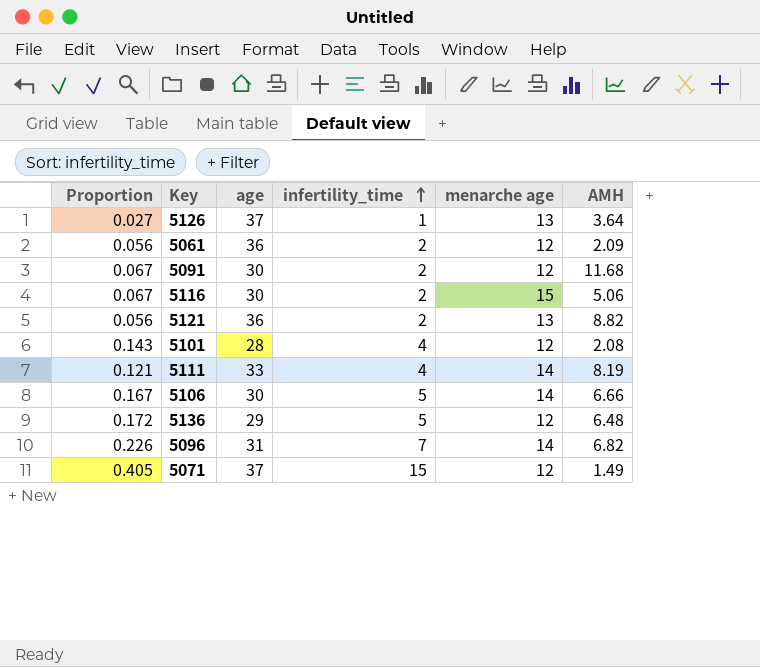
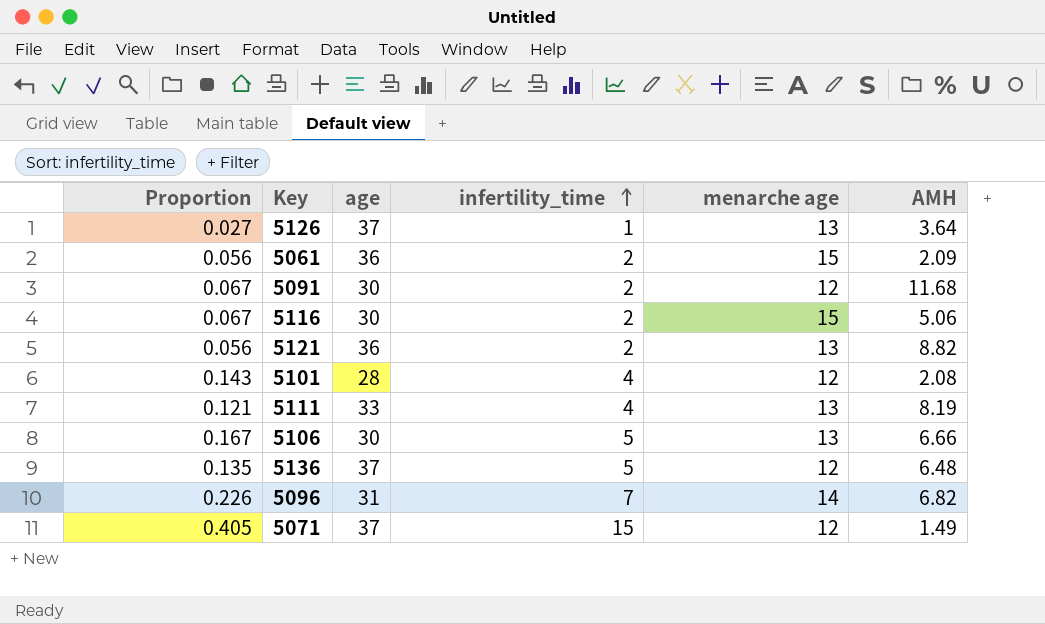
5061 | menarche age: 12 -> 15
5111 | menarche age: 14 -> 13
5106 | menarche age: 14 -> 13
5136 | Proportion: 0.172 -> 0.135
5136 | age: 29 -> 37

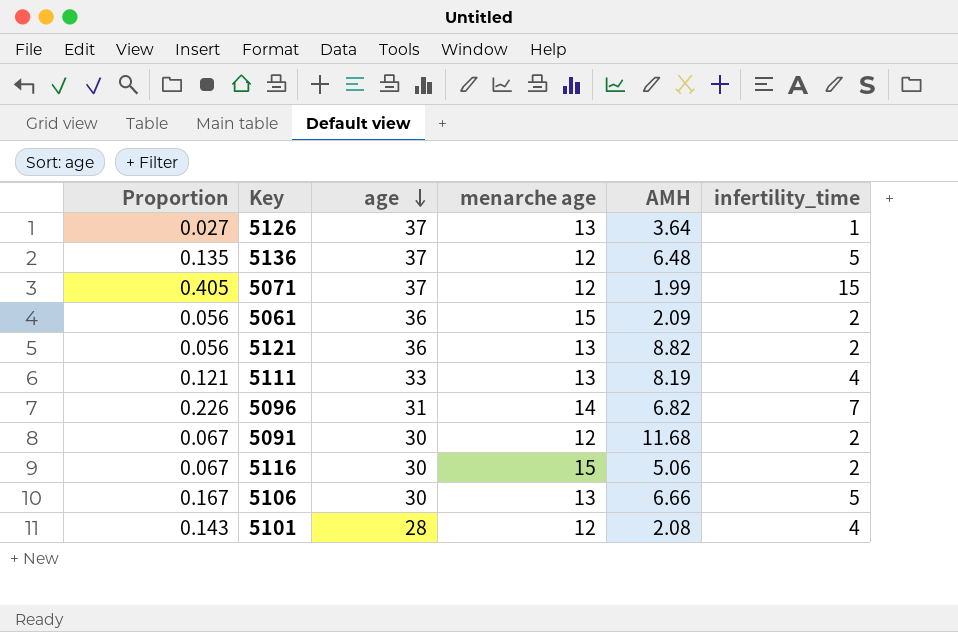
row order: infertility_time ascending -> age descending
column infertility_time | position: 4 -> 6
5071 | AMH: 1.49 -> 1.99

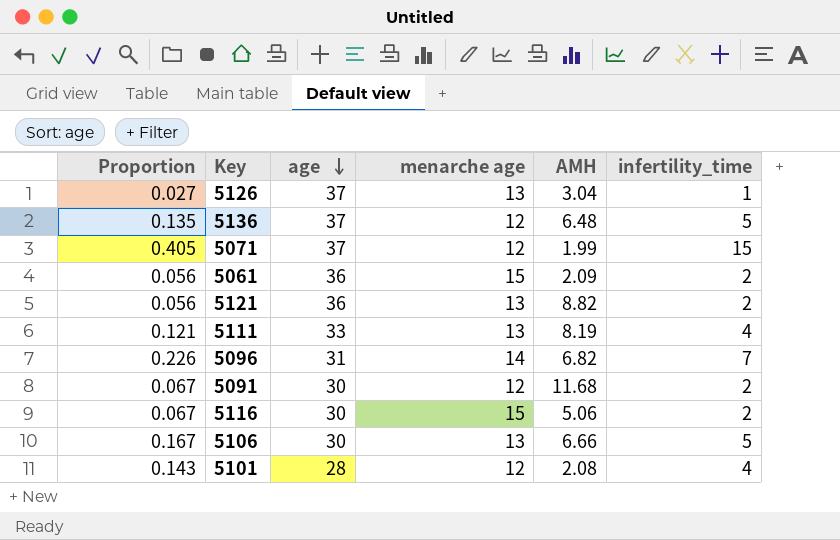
5126 | AMH: 3.64 -> 3.04

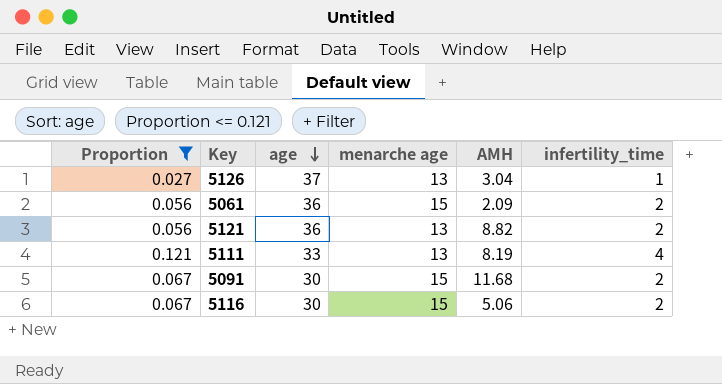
filter: none -> Proportion <= 0.121
5091 | menarche age: 12 -> 15

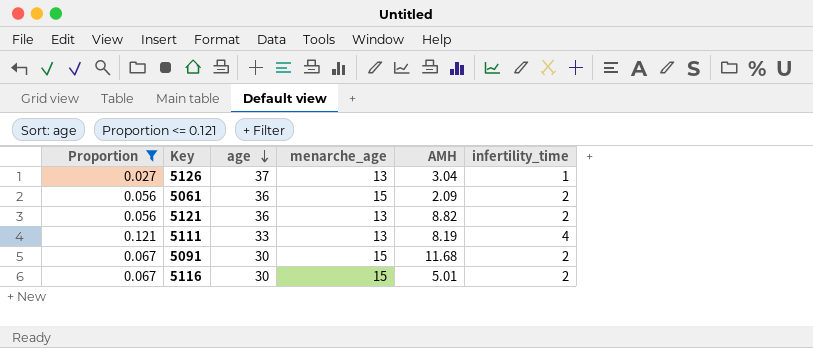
column name: menarche age -> menarche_age
5116 | AMH: 5.06 -> 5.01

